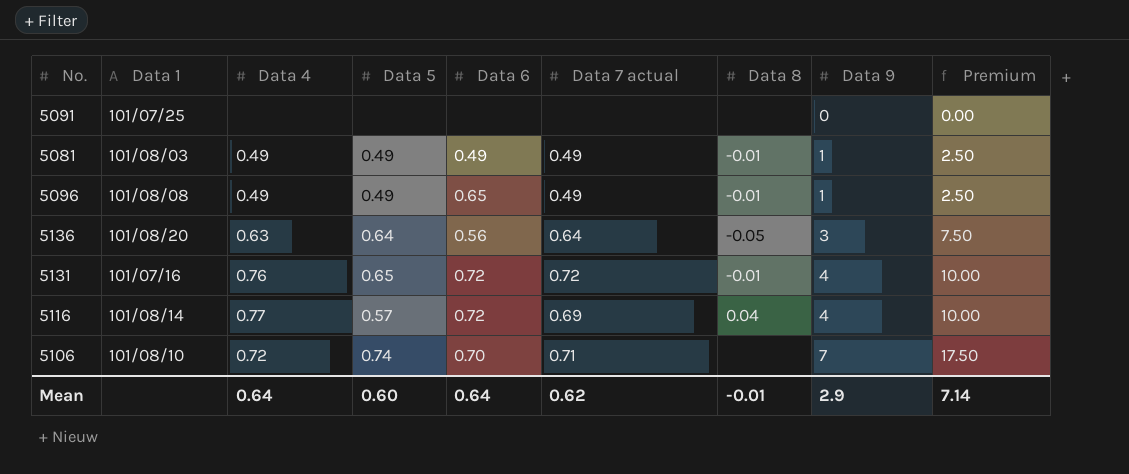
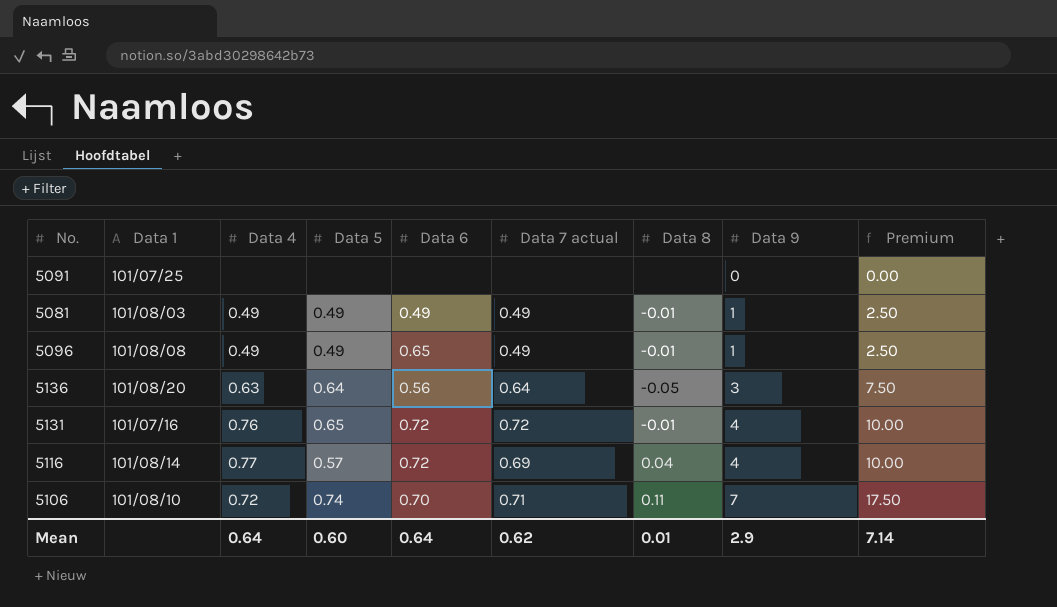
5106 | Data 8: none -> 0.11
Mean | Data 8: -0.01 -> 0.01

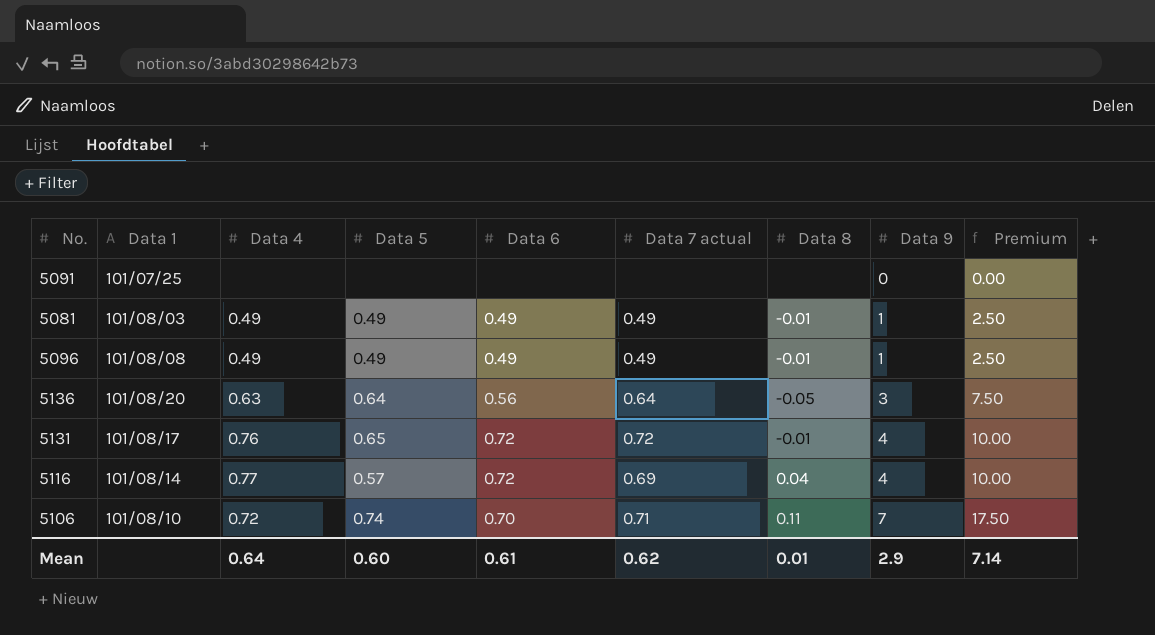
5096 | Data 6: 0.65 -> 0.49
5131 | Data 1: 101/07/16 -> 101/08/17
Mean | Data 6: 0.64 -> 0.61

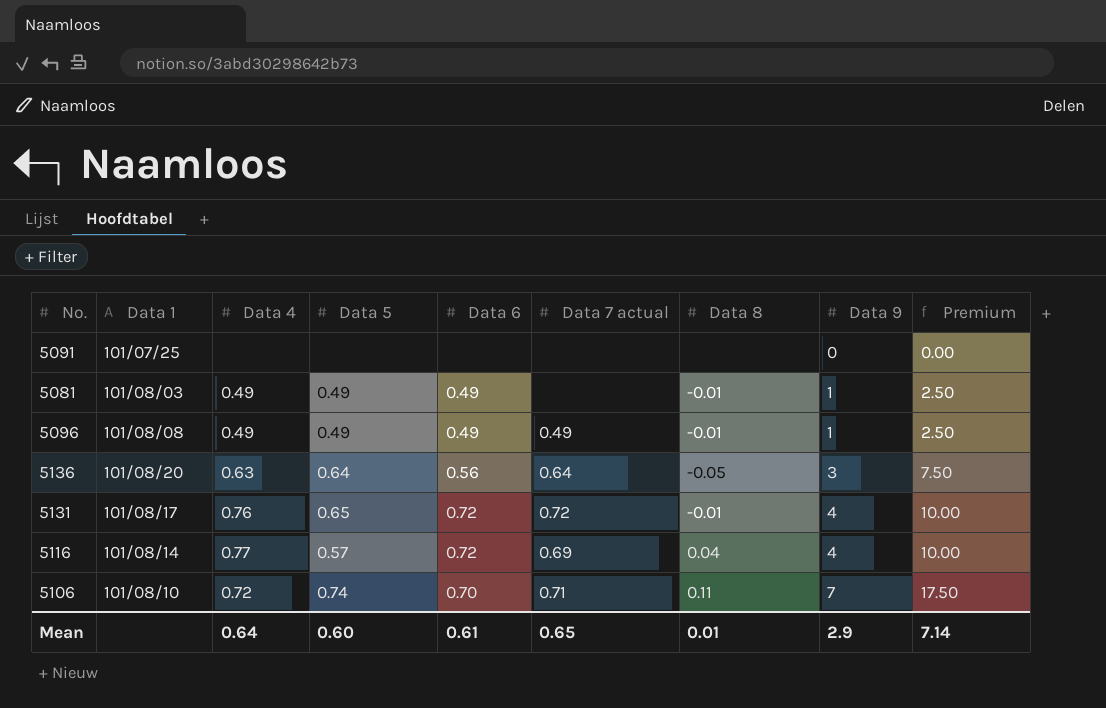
5081 | Data 7 actual: 0.49 -> none
Mean | Data 7 actual: 0.62 -> 0.65

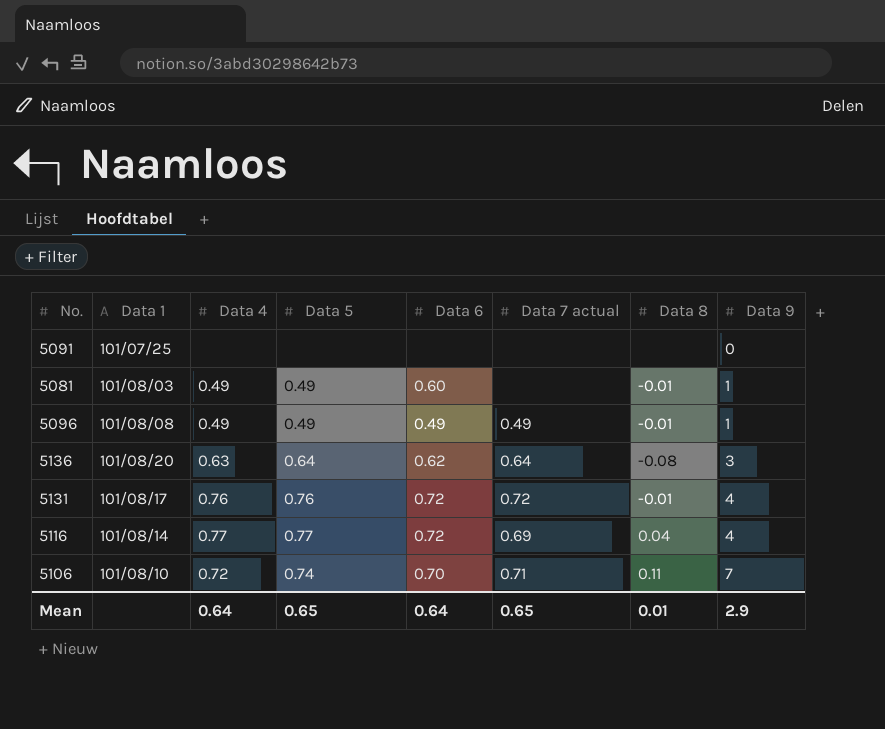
column Premium | formula: [Data 9] * 2.5 -> none
5081 | Data 6: 0.49 -> 0.60
5136 | Data 6: 0.56 -> 0.62
5136 | Data 8: -0.05 -> -0.08
5131 | Data 5: 0.65 -> 0.76
5116 | Data 5: 0.57 -> 0.77
Mean | Data 5: 0.60 -> 0.65
Mean | Data 6: 0.61 -> 0.64

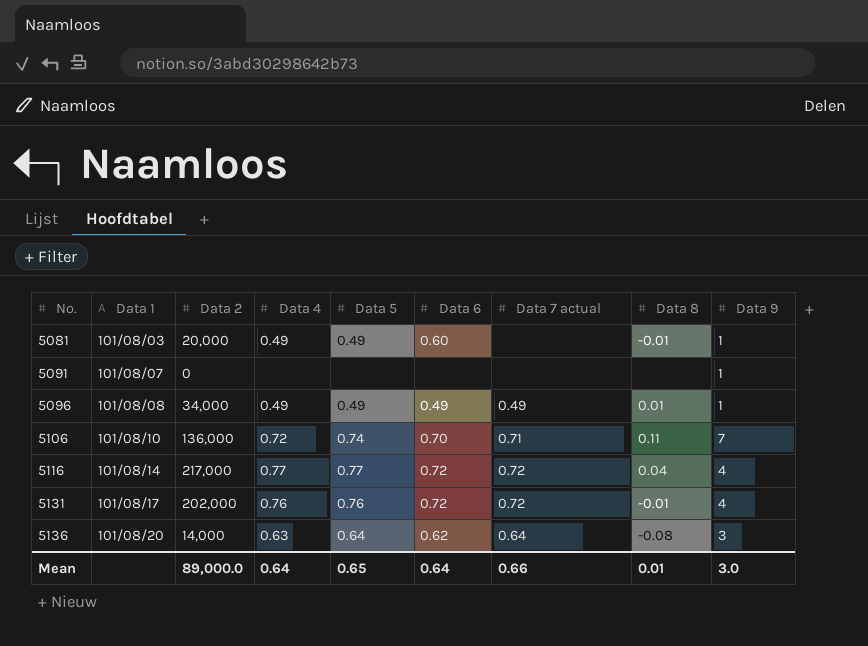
row order: Data 9 ascending -> No. ascending
column Data 2 | position: none -> 3
5091 | Data 1: 101/07/25 -> 101/08/07
5091 | Data 9: 0 -> 1
5096 | Data 8: -0.01 -> 0.01
5116 | Data 7 actual: 0.69 -> 0.72
Mean | Data 7 actual: 0.65 -> 0.66
Mean | Data 9: 2.9 -> 3.0

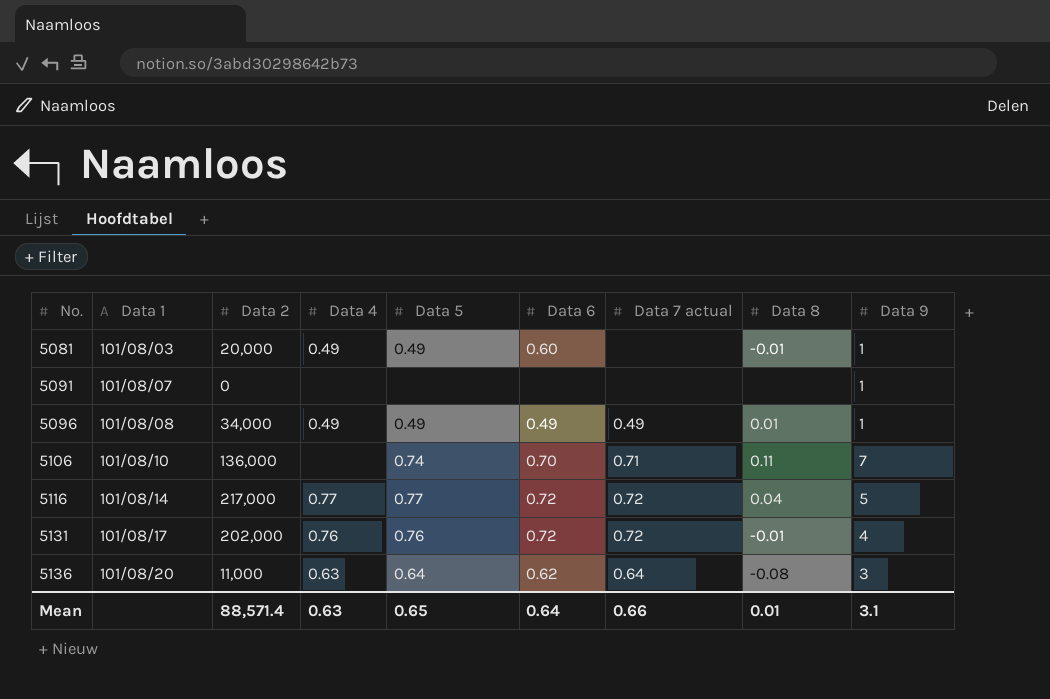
5106 | Data 4: 0.72 -> none
5116 | Data 9: 4 -> 5
5136 | Data 2: 14,000 -> 11,000
Mean | Data 2: 89,000.0 -> 88,571.4
Mean | Data 4: 0.64 -> 0.63
Mean | Data 9: 3.0 -> 3.1

